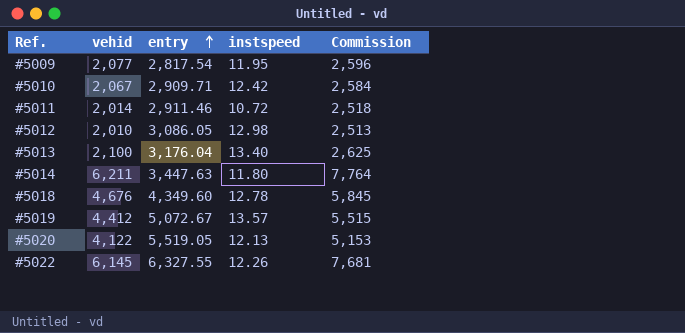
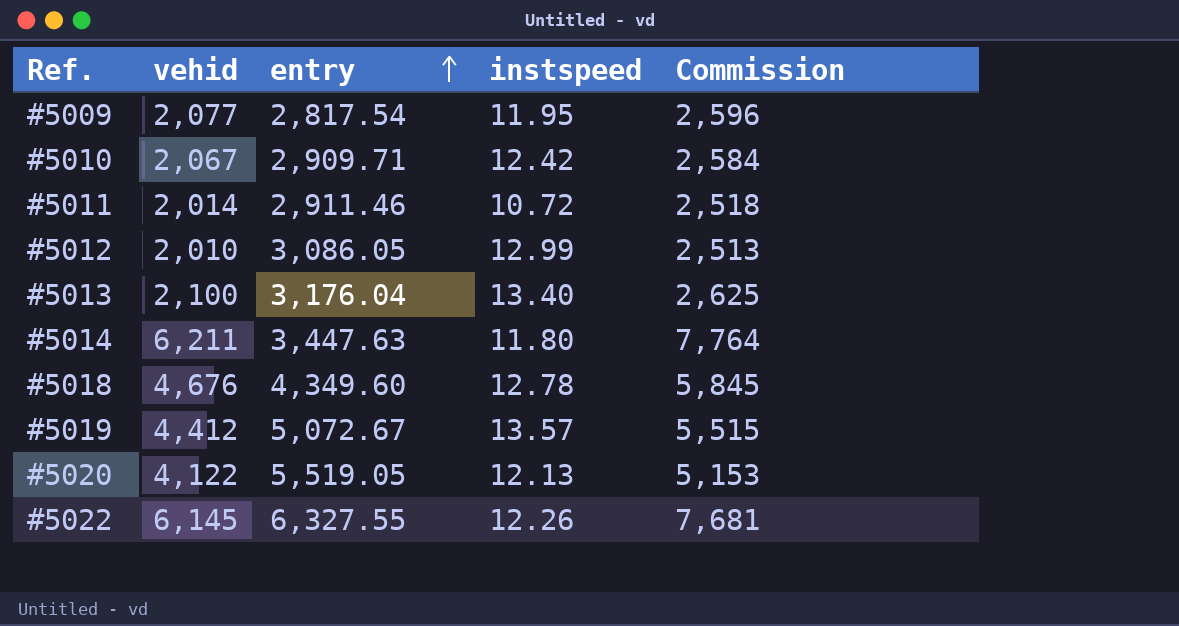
#5012 | instspeed: 12.98 -> 12.99

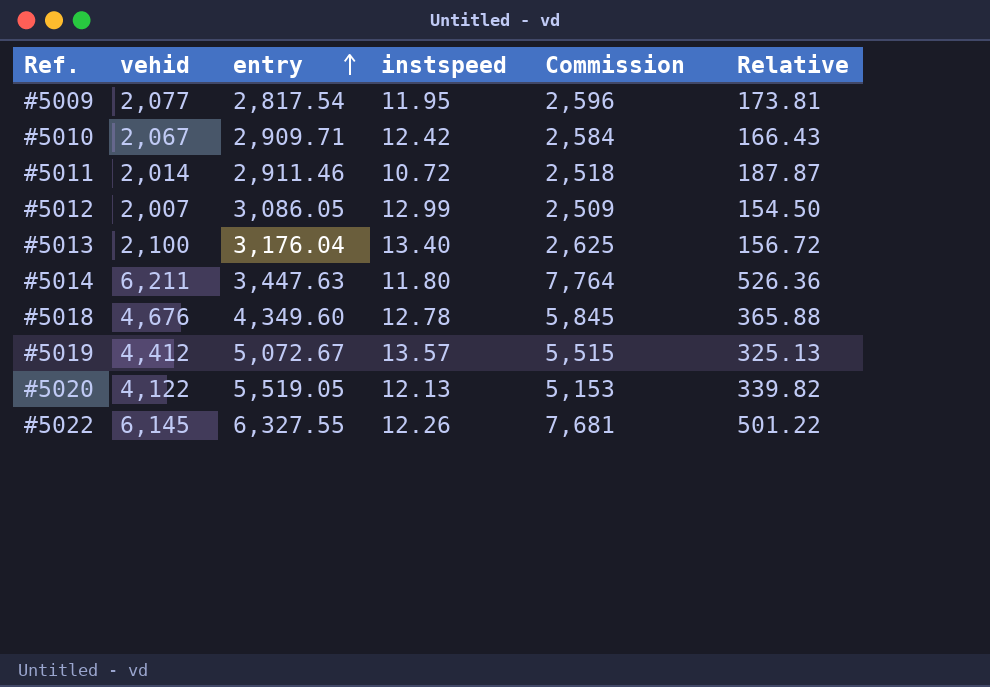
column Relative | formula: none -> [vehid] / [instspeed]
#5012 | vehid: 2,010 -> 2,007
#5012 | Commission: 2,513 -> 2,509

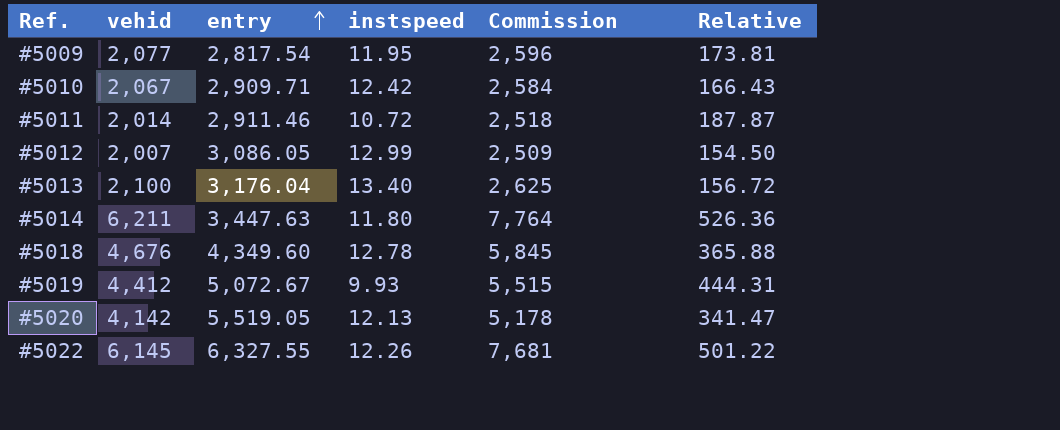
#5019 | instspeed: 13.57 -> 9.93
#5019 | Relative: 325.13 -> 444.31
#5020 | vehid: 4,122 -> 4,142
#5020 | Commission: 5,153 -> 5,178
#5020 | Relative: 339.82 -> 341.47

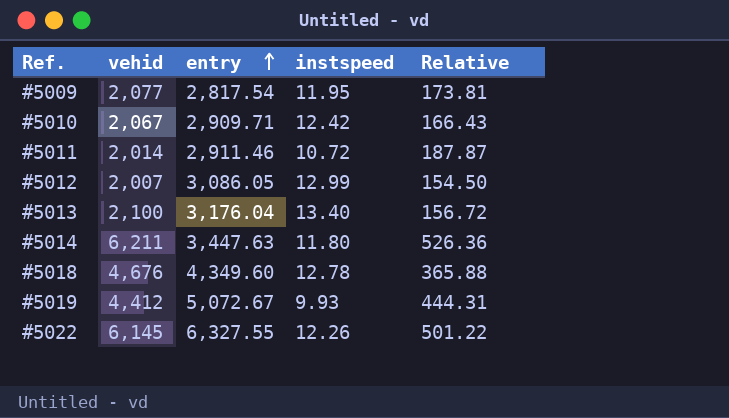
column Commission | formula: [vehid] * 1.25 -> none
row #5020: 4,142 | 5,519.05 | 12.13 | 5,178 | 341.47 -> none

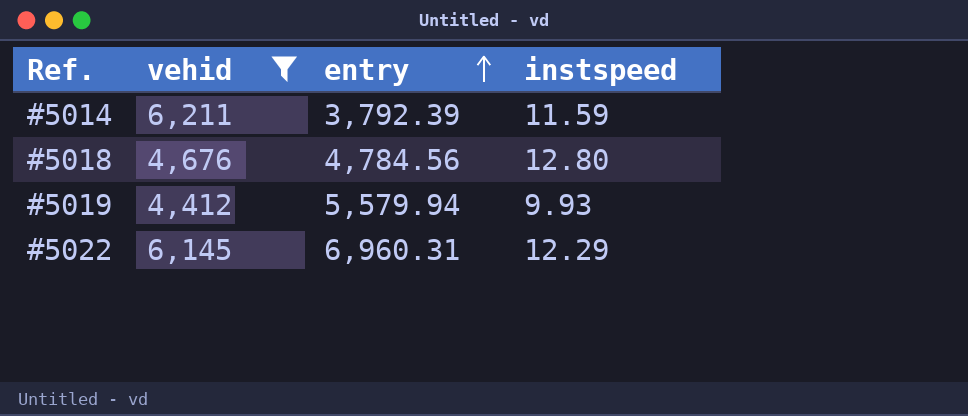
filter: none -> vehid >= 4,412
column Relative | formula: [vehid] / [instspeed] -> none
#5014 | entry: 3,447.63 -> 3,792.39
#5014 | instspeed: 11.80 -> 11.59
#5018 | entry: 4,349.60 -> 4,784.56
#5018 | instspeed: 12.78 -> 12.80
#5019 | entry: 5,072.67 -> 5,579.94
#5022 | entry: 6,327.55 -> 6,960.31
#5022 | instspeed: 12.26 -> 12.29

